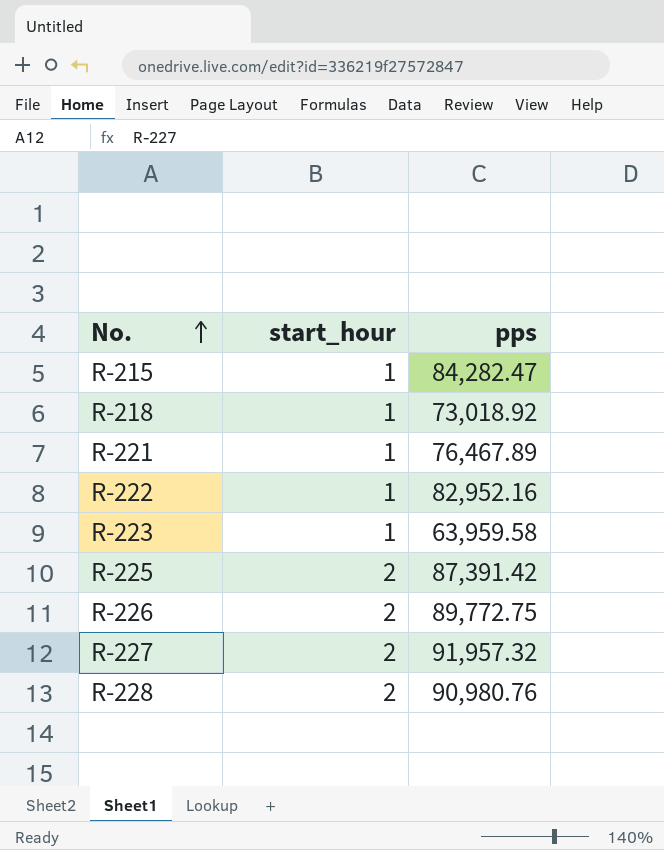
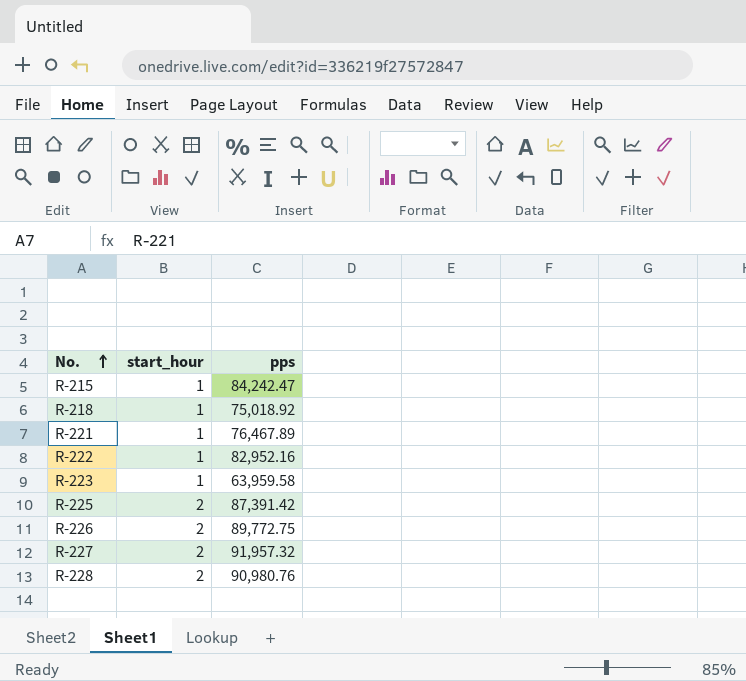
R-215 | pps: 84,282.47 -> 84,242.47
R-218 | pps: 73,018.92 -> 75,018.92

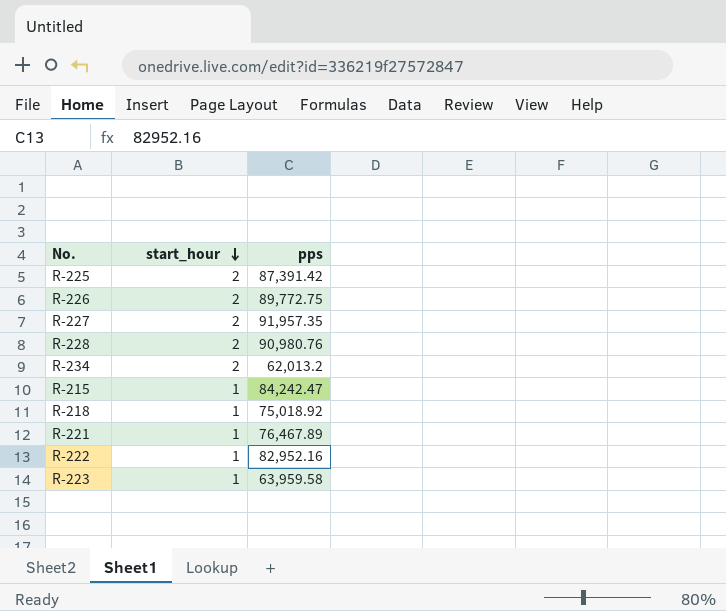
row order: No. ascending -> start_hour descending
R-227 | pps: 91,957.32 -> 91,957.35
row R-234: none -> 2 | 62,013.2

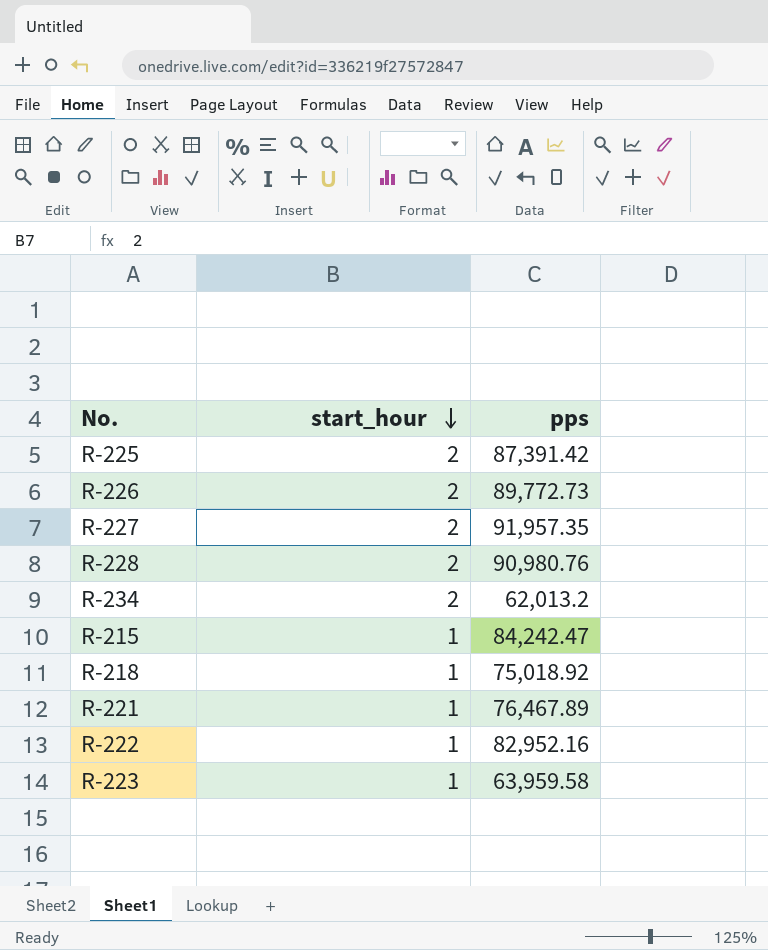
R-226 | pps: 89,772.75 -> 89,772.73

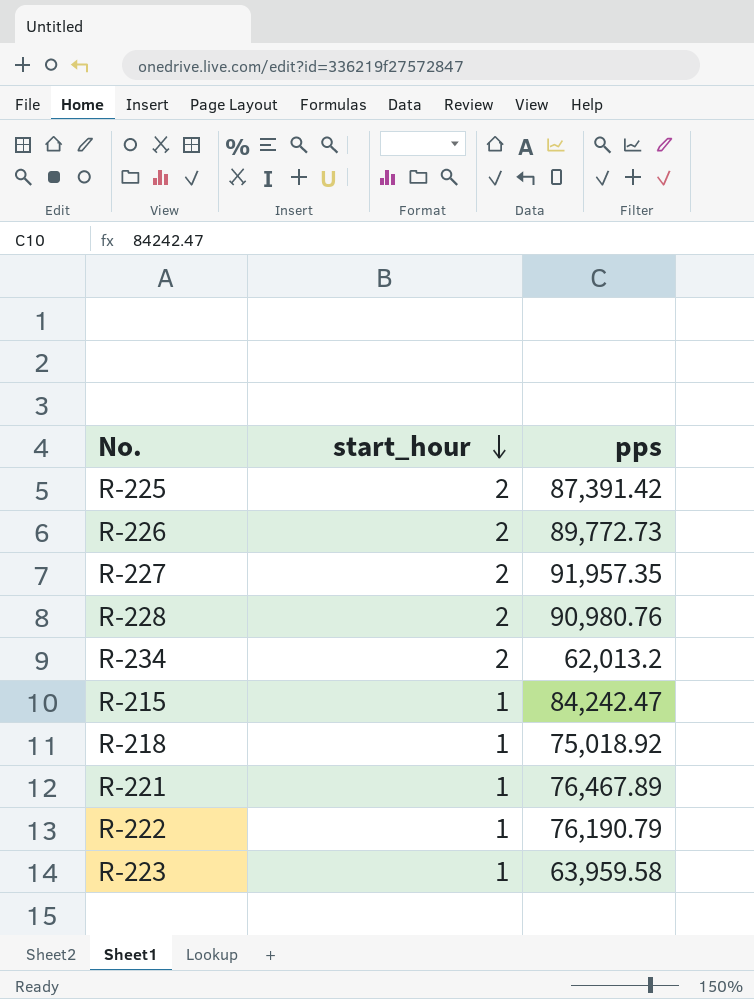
R-222 | pps: 82,952.16 -> 76,190.79

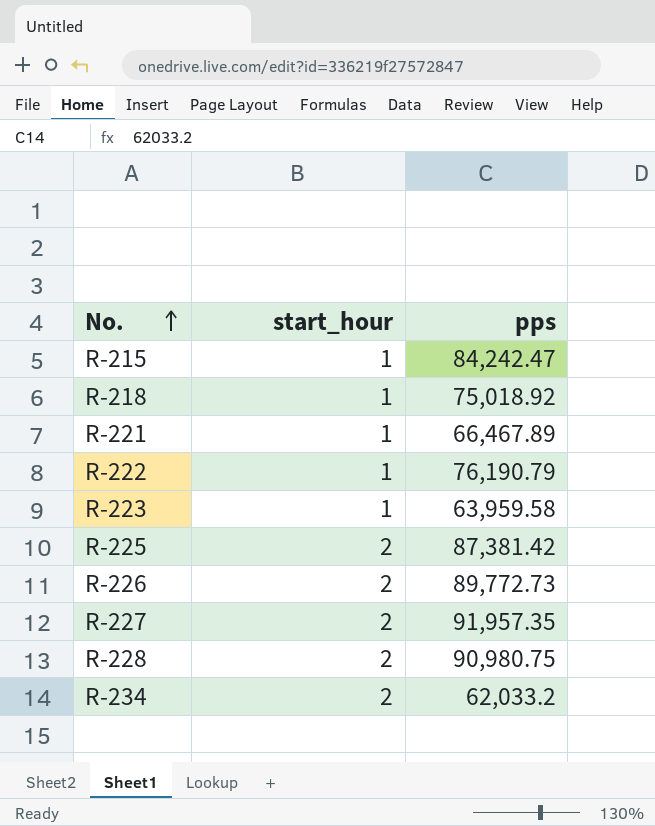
row order: start_hour descending -> No. ascending
R-221 | pps: 76,467.89 -> 66,467.89
R-225 | pps: 87,391.42 -> 87,381.42
R-228 | pps: 90,980.76 -> 90,980.75
R-234 | pps: 62,013.2 -> 62,033.2

